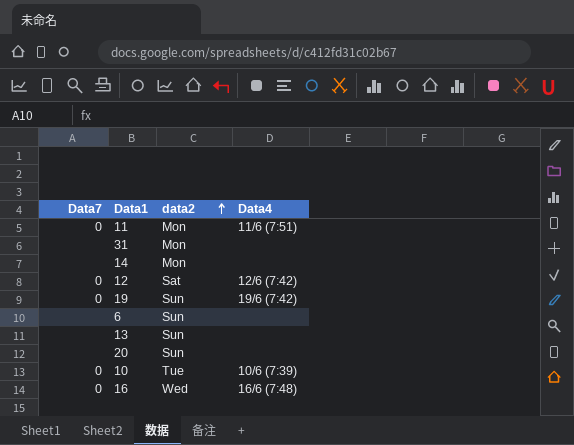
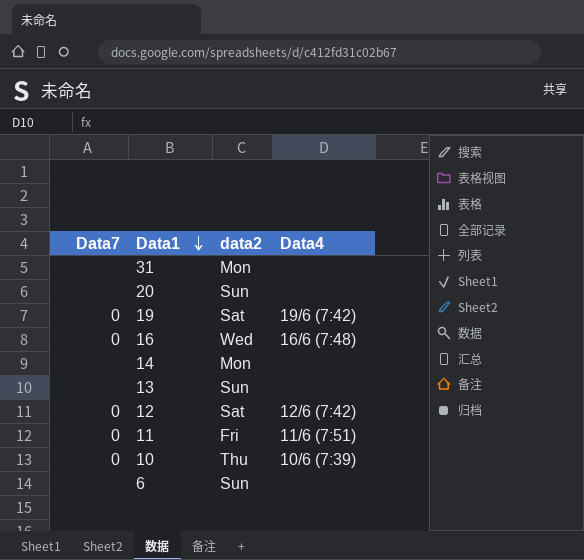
row order: data2 ascending -> Data1 descending
19 | data2: Sun -> Sat
11 | data2: Mon -> Fri
10 | data2: Tue -> Thu

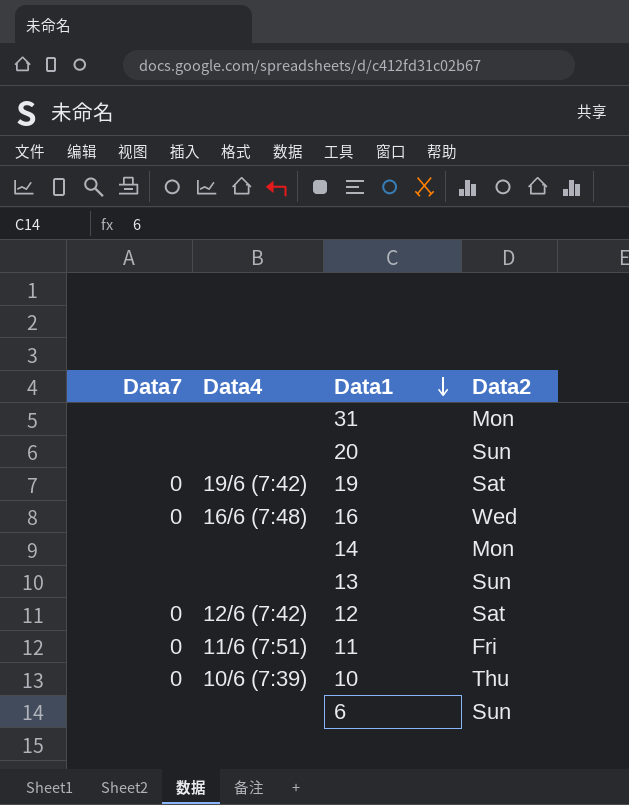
column Data4 | position: 4 -> 2
column name: data2 -> Data2

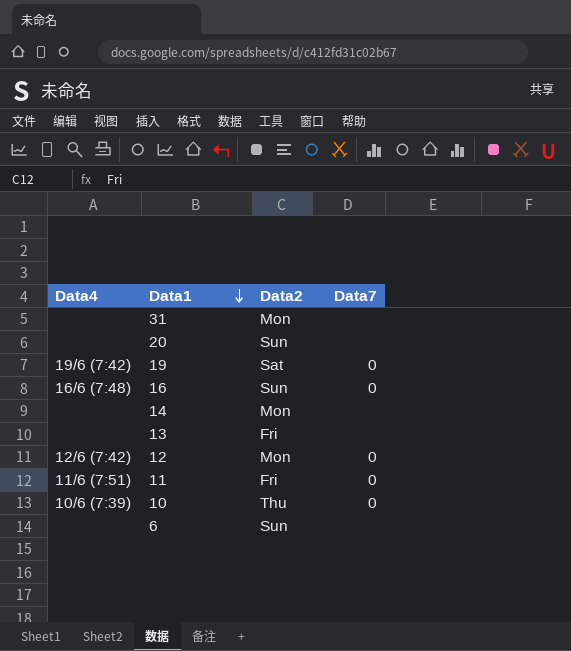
column Data7 | position: 1 -> 4
16 | Data2: Wed -> Sun
13 | Data2: Sun -> Fri
12 | Data2: Sat -> Mon

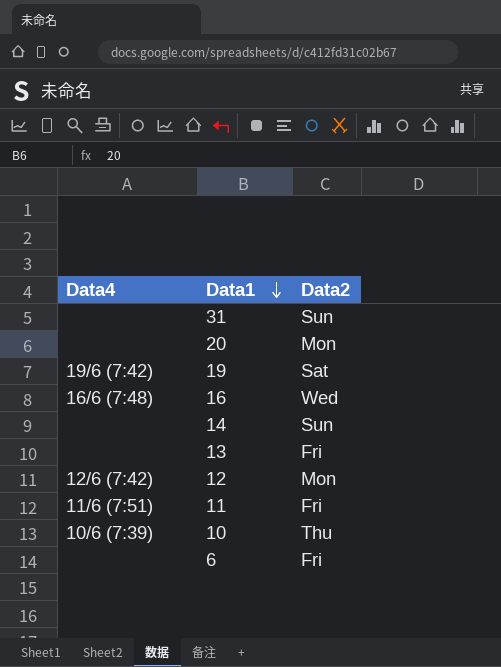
column Data7 | position: 4 -> none
31 | Data2: Mon -> Sun
20 | Data2: Sun -> Mon
16 | Data2: Sun -> Wed
14 | Data2: Mon -> Sun
6 | Data2: Sun -> Fri

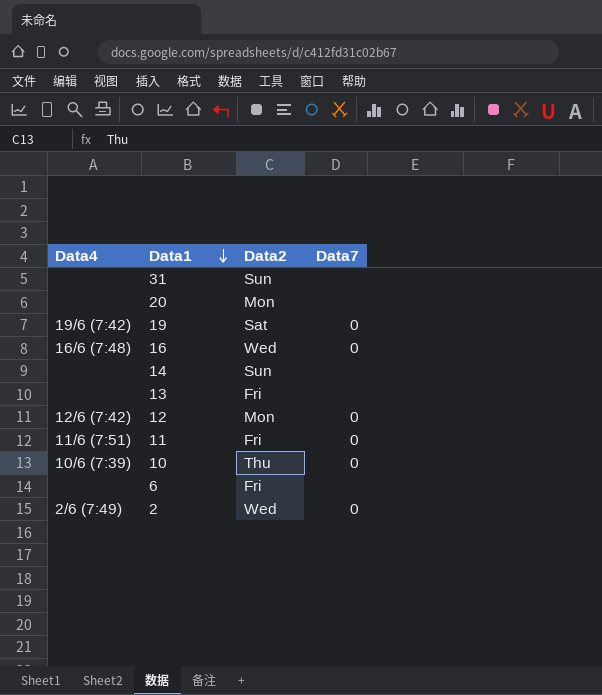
column Data7 | position: none -> 4
row 2: none -> 2/6 (7:49) | Wed | 0

